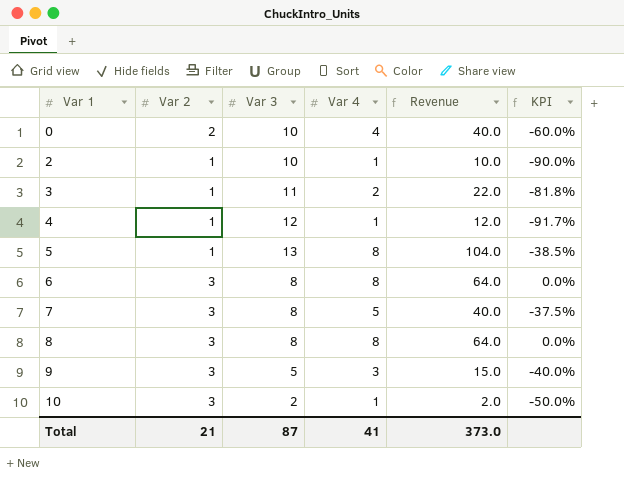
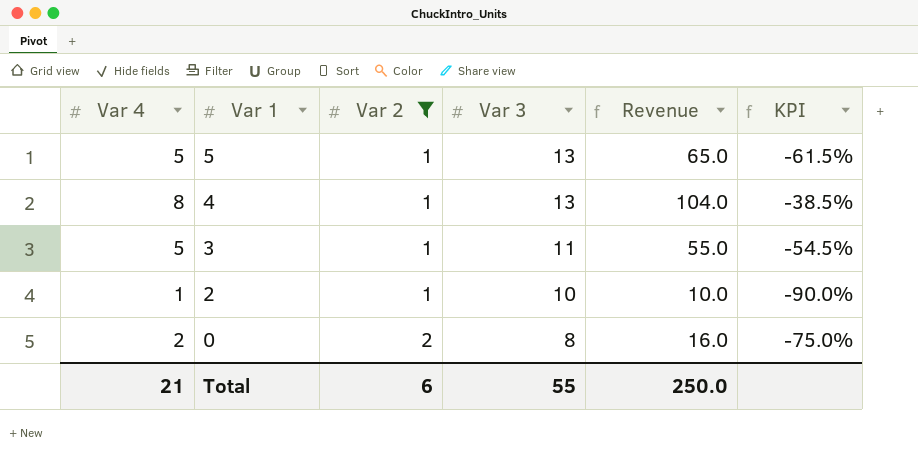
filter: none -> Var 2 != 3
row order: Var 1 ascending -> Var 1 descending
column Var 4 | position: 4 -> 1
5 | Var 4: 8 -> 5
5 | Revenue: 104.0 -> 65.0
5 | KPI: -38.5% -> -61.5%
4 | Var 4: 1 -> 8
4 | Var 3: 12 -> 13
4 | Revenue: 12.0 -> 104.0
4 | KPI: -91.7% -> -38.5%
3 | Var 4: 2 -> 5
3 | Revenue: 22.0 -> 55.0
3 | KPI: -81.8% -> -54.5%
0 | Var 4: 4 -> 2
0 | Var 3: 10 -> 8
0 | Revenue: 40.0 -> 16.0
0 | KPI: -60.0% -> -75.0%
Total | Var 4: 41 -> 21
Total | Var 2: 21 -> 6
Total | Var 3: 87 -> 55
Total | Revenue: 373.0 -> 250.0

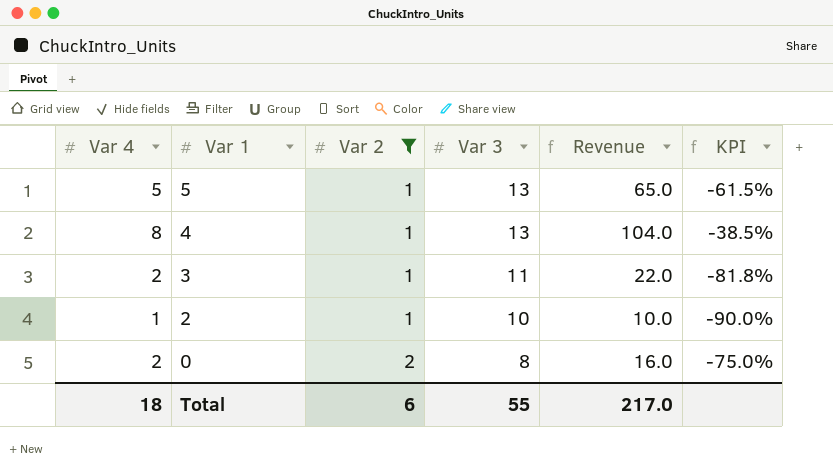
3 | Var 4: 5 -> 2
3 | Revenue: 55.0 -> 22.0
3 | KPI: -54.5% -> -81.8%
Total | Var 4: 21 -> 18
Total | Revenue: 250.0 -> 217.0

